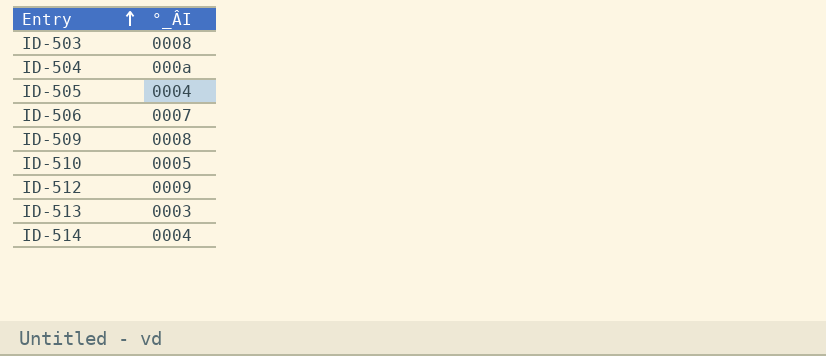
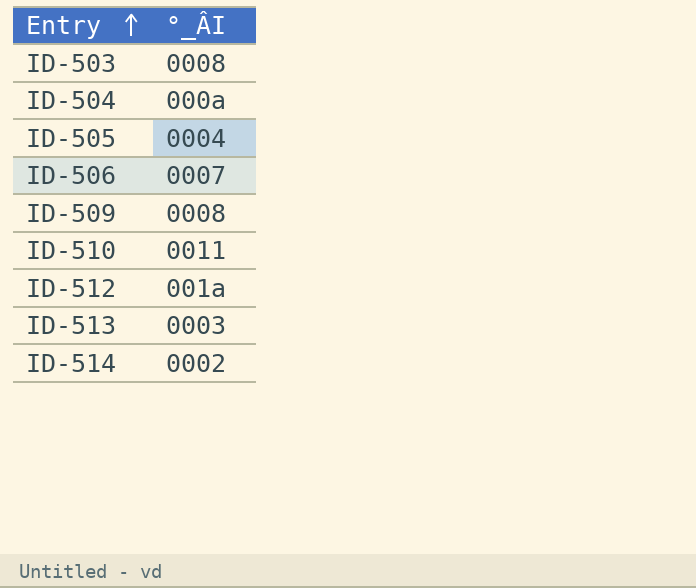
ID-510 | °_ÂI: 0005 -> 0011
ID-512 | °_ÂI: 0009 -> 001a
ID-514 | °_ÂI: 0004 -> 0002

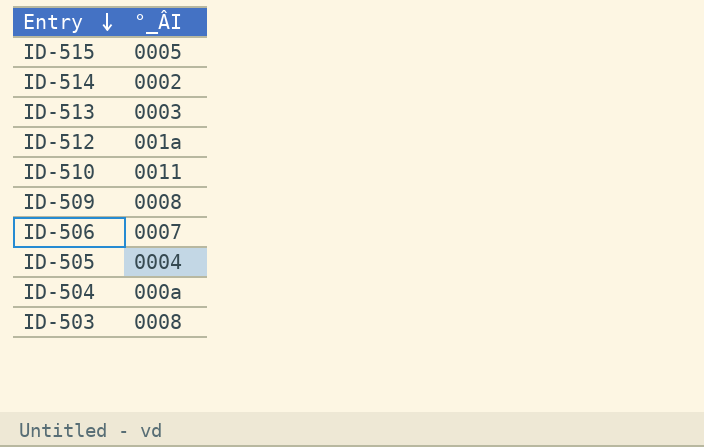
row order: Entry ascending -> Entry descending
row ID-515: none -> 0005

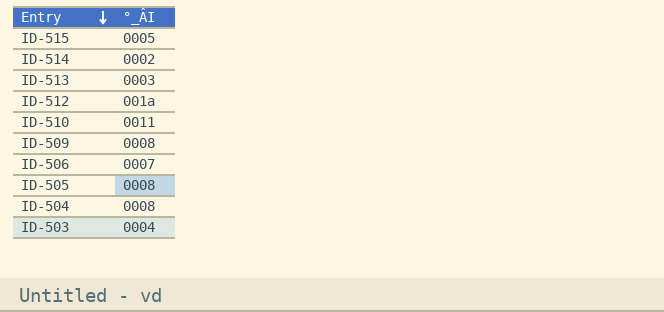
ID-505 | °_ÂI: 0004 -> 0008
ID-504 | °_ÂI: 000a -> 0008
ID-503 | °_ÂI: 0008 -> 0004

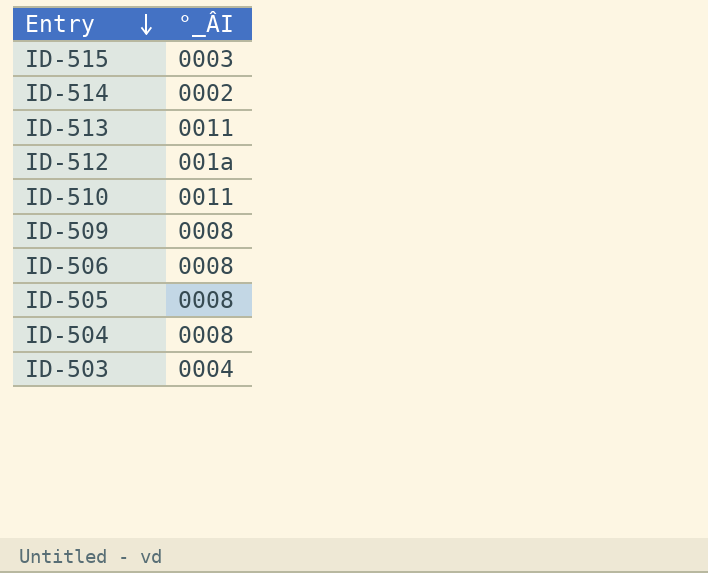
ID-515 | °_ÂI: 0005 -> 0003
ID-513 | °_ÂI: 0003 -> 0011
ID-506 | °_ÂI: 0007 -> 0008

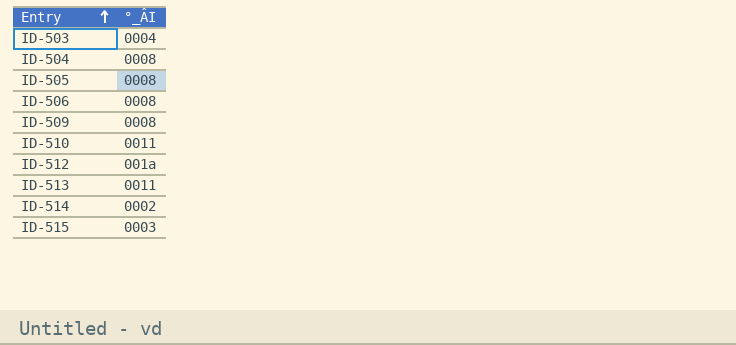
row order: Entry descending -> Entry ascending

